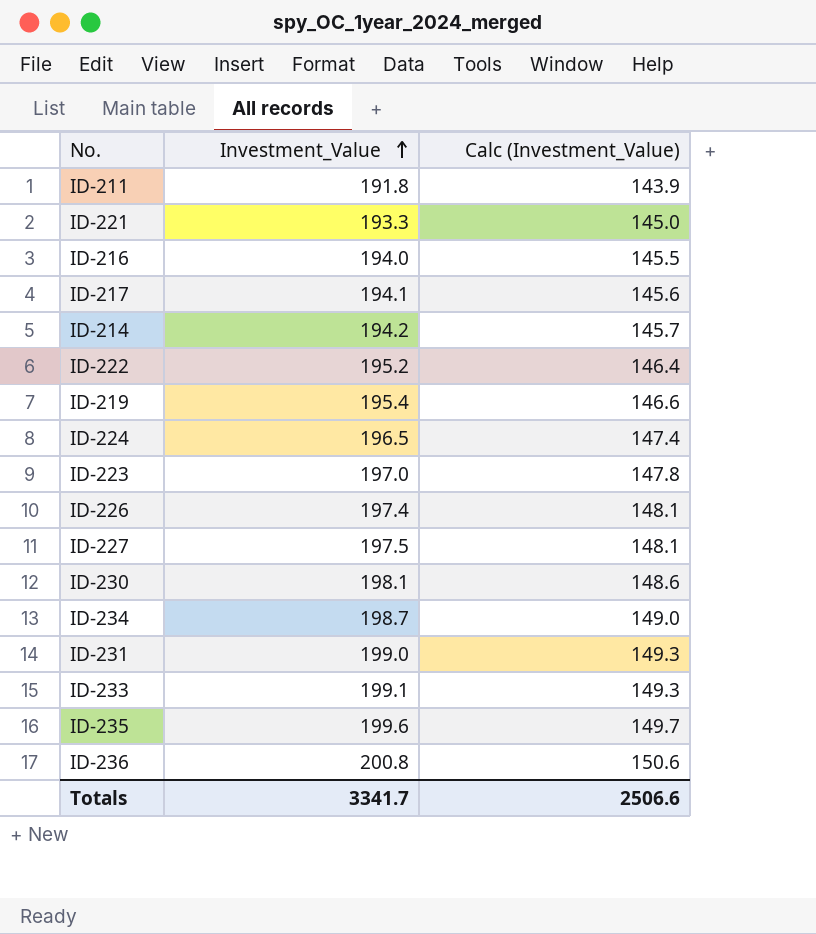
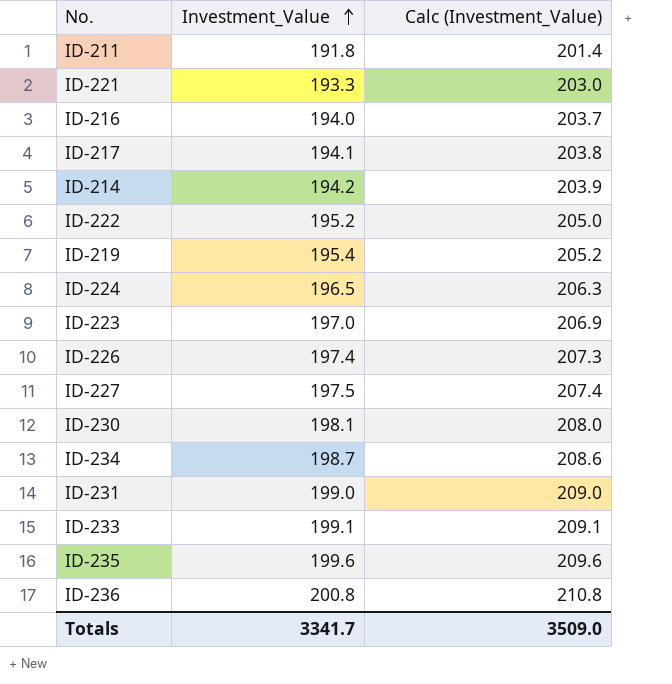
column Calc (Investment_Value) | formula: [Investment_Value] * 0.75 -> [Investment_Value] * 1.05
Totals | Calc (Investment_Value): 2506.6 -> 3509.0

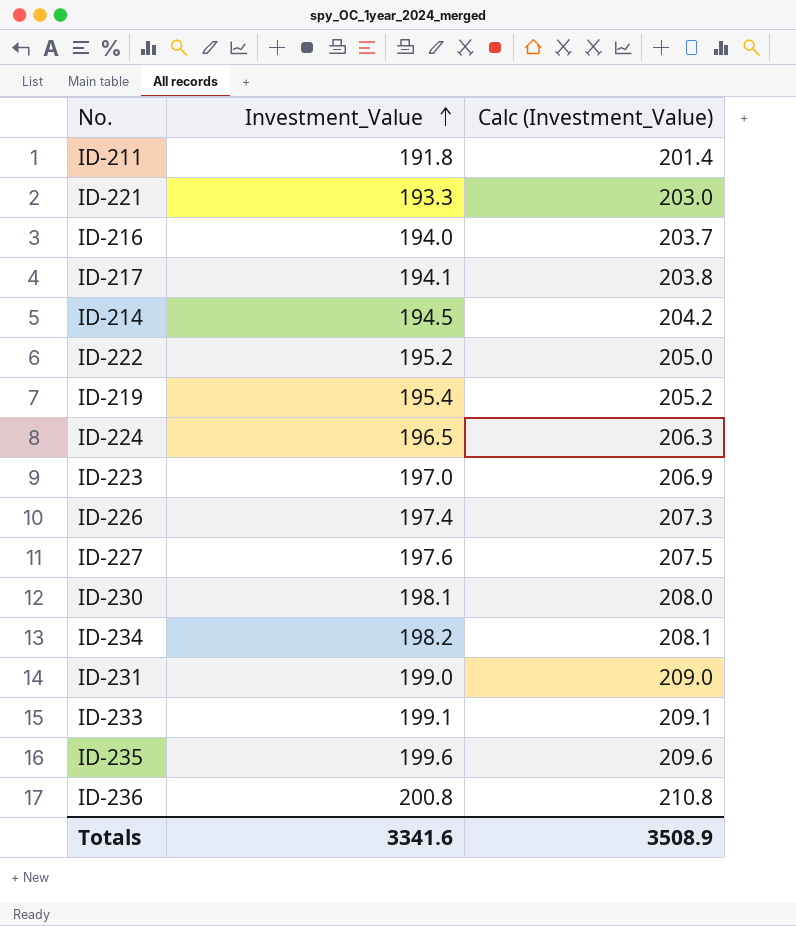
ID-214 | Investment_Value: 194.2 -> 194.5
ID-214 | Calc (Investment_Value): 203.9 -> 204.2
ID-227 | Investment_Value: 197.5 -> 197.6
ID-227 | Calc (Investment_Value): 207.4 -> 207.5
ID-234 | Investment_Value: 198.7 -> 198.2
ID-234 | Calc (Investment_Value): 208.6 -> 208.1
Totals | Investment_Value: 3341.7 -> 3341.6
Totals | Calc (Investment_Value): 3509.0 -> 3508.9

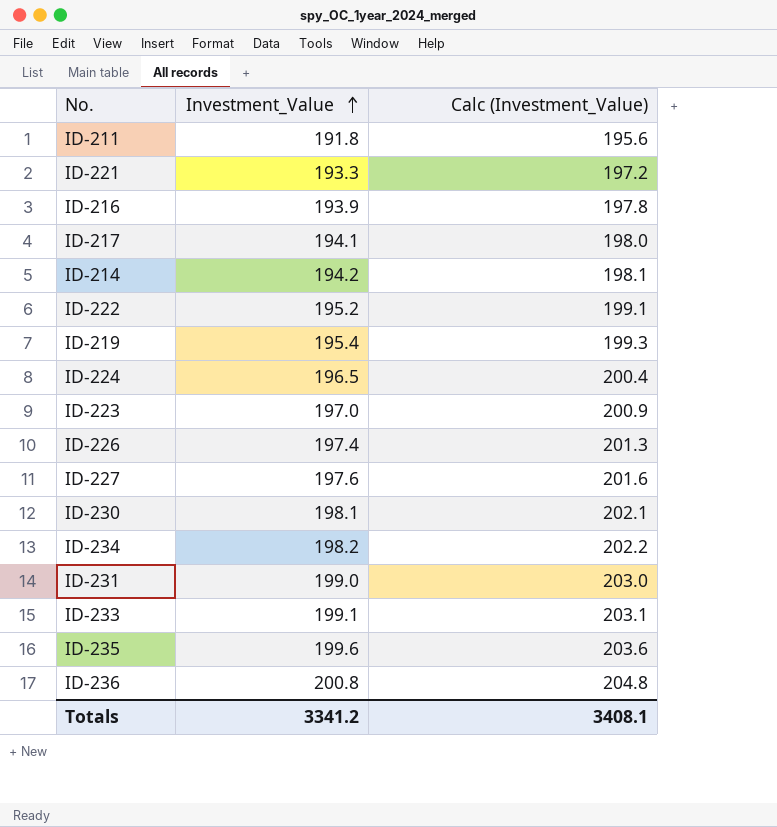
column Calc (Investment_Value) | formula: [Investment_Value] * 1.05 -> [Investment_Value] * 1.02
ID-216 | Investment_Value: 194.0 -> 193.9
ID-214 | Investment_Value: 194.5 -> 194.2
Totals | Investment_Value: 3341.6 -> 3341.2
Totals | Calc (Investment_Value): 3508.9 -> 3408.1

